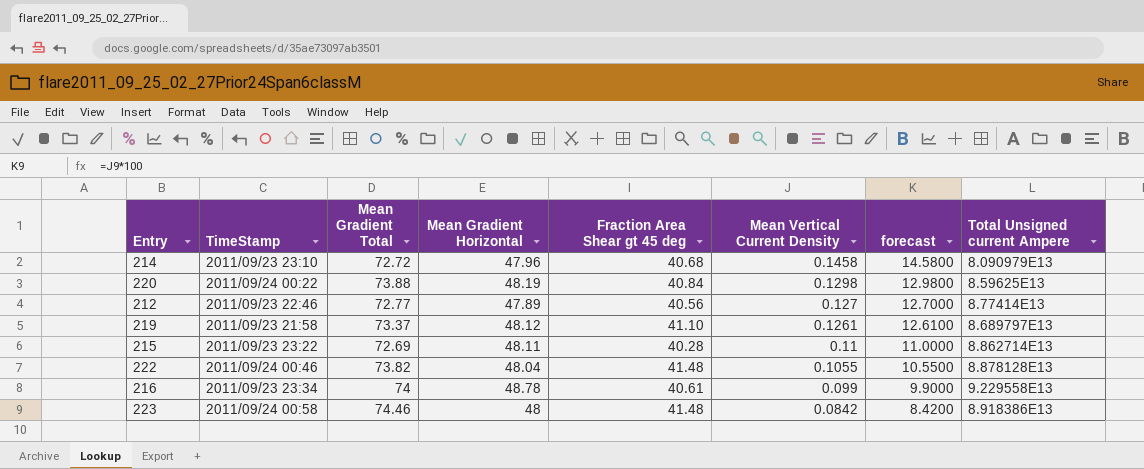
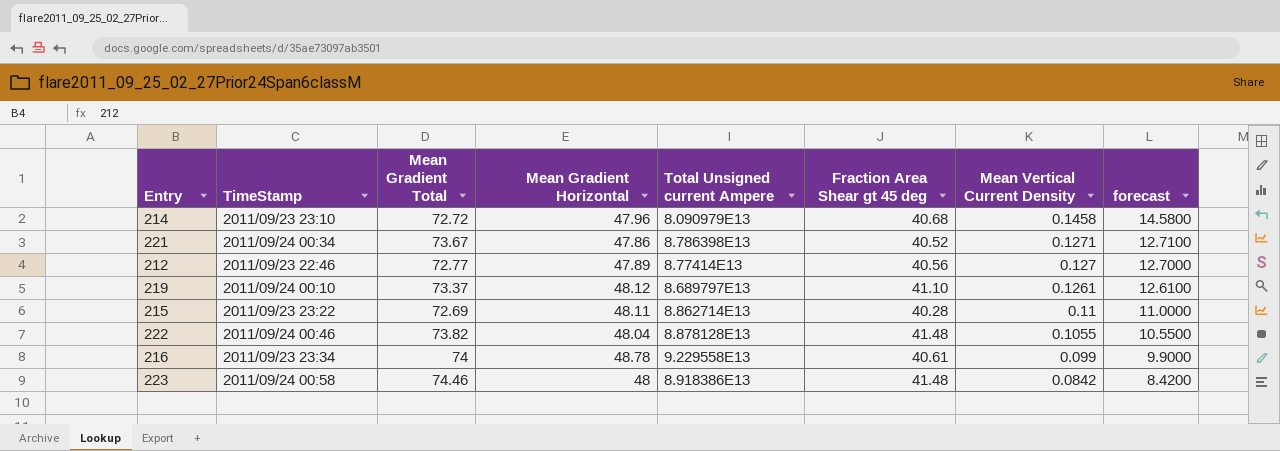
column Total Unsigned current Ampere | position: 8 -> 5
row 220: 2011/09/24 00:22 | 73.88 | 48.19 | 40.84 | 0.1298 | 12.9800 | 8.59625E13 -> none
row 221: none -> 2011/09/24 00:34 | 73.67 | 47.86 | 8.786398E13 | 40.52 | 0.1271 | 12.7100
219 | TimeStamp: 2011/09/23 21:58 -> 2011/09/24 00:10

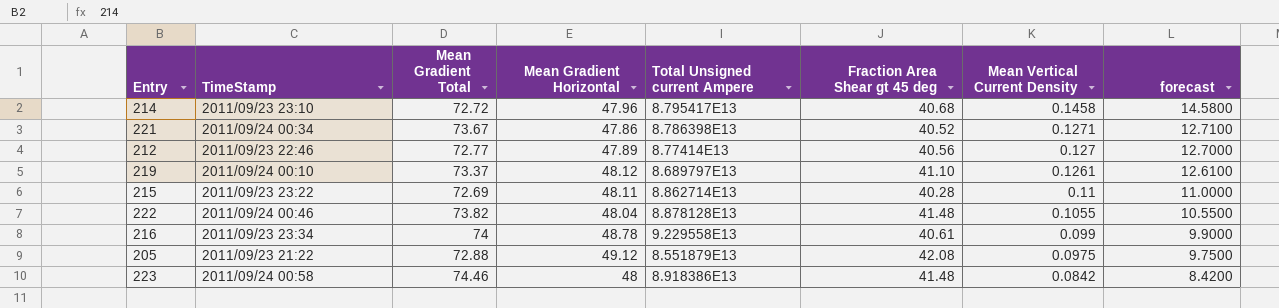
214 | Total Unsigned current Ampere: 8.090979E13 -> 8.795417E13
row 205: none -> 2011/09/23 21:22 | 72.88 | 49.12 | 8.551879E13 | 42.08 | 0.0975 | 9.7500

